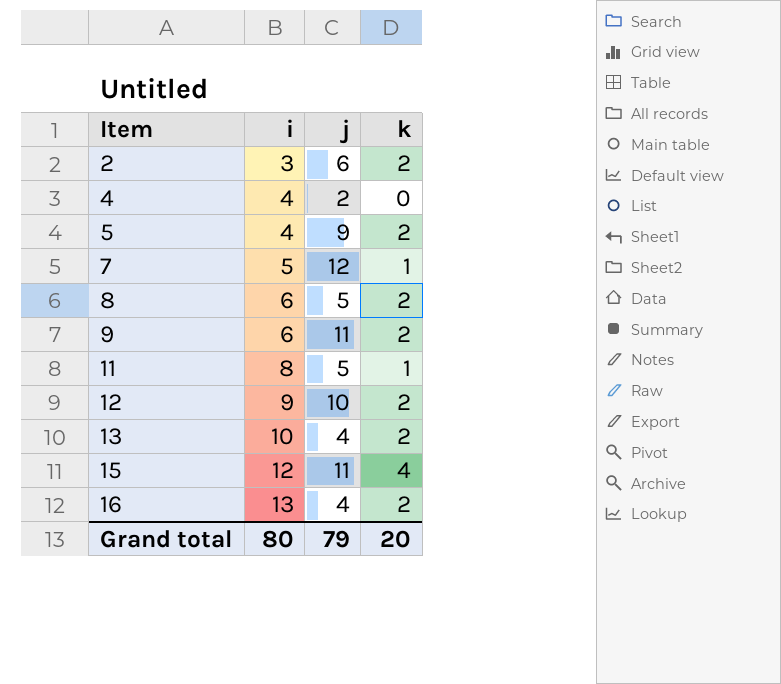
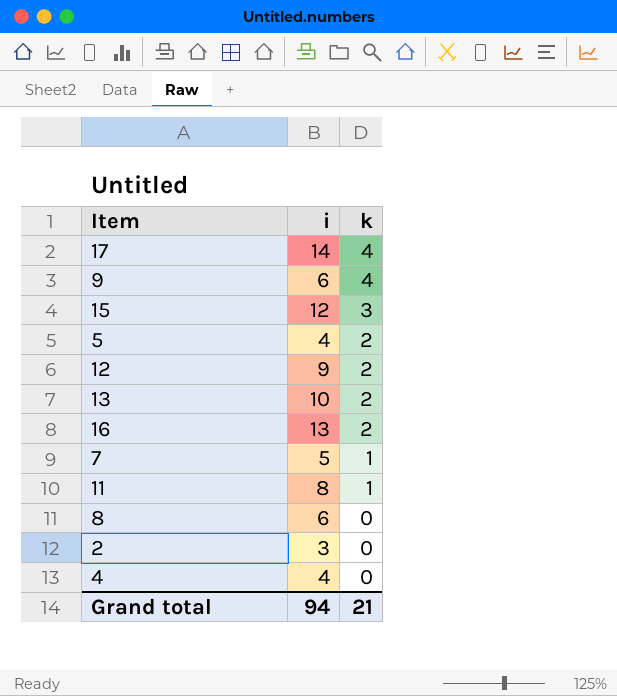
row order: Item ascending -> k descending
column j | position: 3 -> none
row 17: none -> 14 | 4
9 | k: 2 -> 4
15 | k: 4 -> 3
8 | k: 2 -> 0
2 | k: 2 -> 0
Grand total | i: 80 -> 94
Grand total | k: 20 -> 21

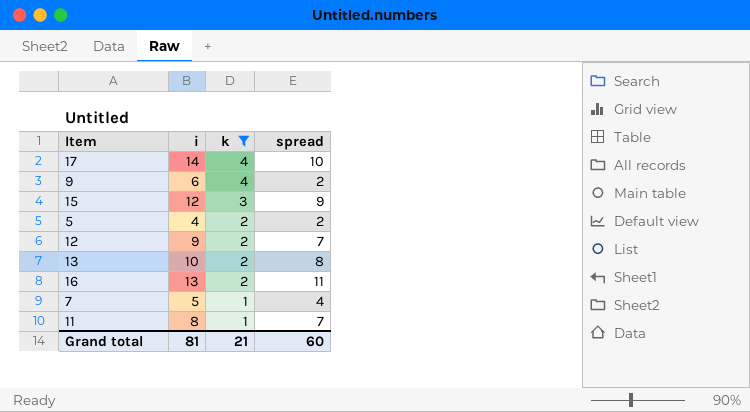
filter: none -> k != 0
column spread | formula: none -> [i] - [k]
Grand total | i: 94 -> 81

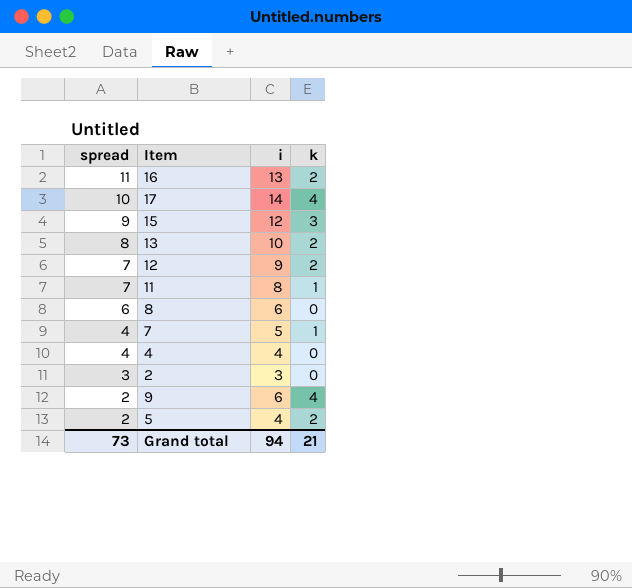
filter: k != 0 -> none
row order: k descending -> spread descending
column spread | position: 4 -> 1
Grand total | spread: 60 -> 73
Grand total | i: 81 -> 94

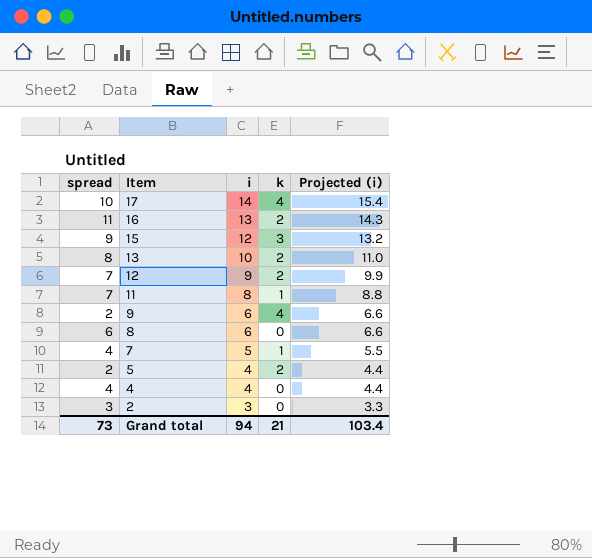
row order: spread descending -> Item descending
column Projected (i) | formula: none -> [i] * 1.1

